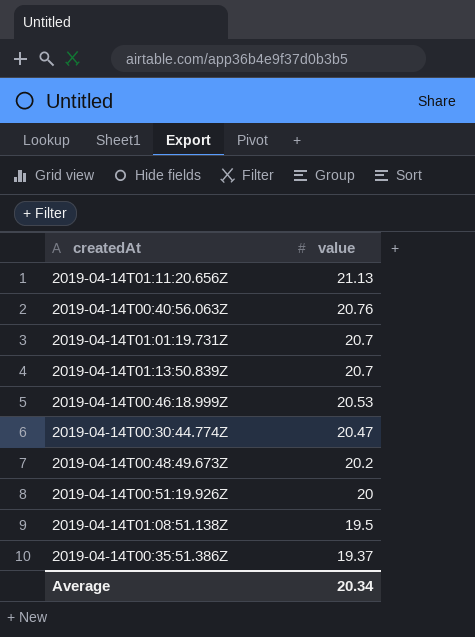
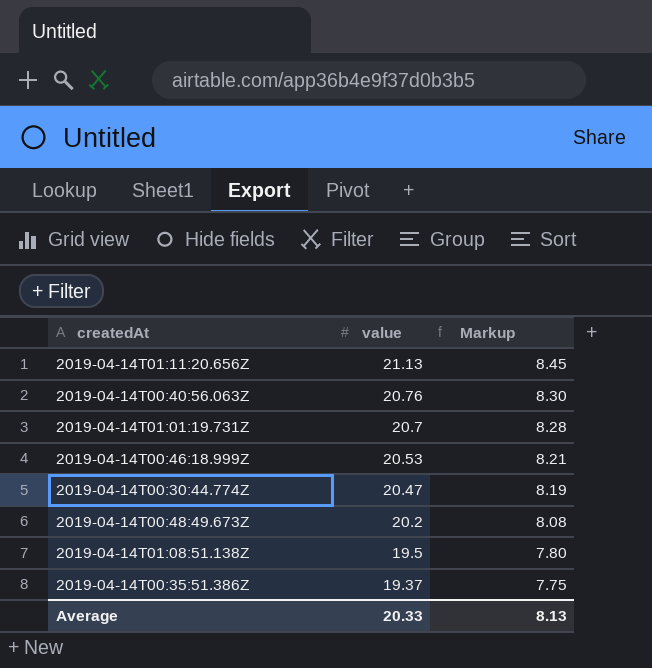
column Markup | formula: none -> [value] * 0.4
row 2019-04-14T01:13:50.839Z: 20.7 -> none
row 2019-04-14T00:51:19.926Z: 20 -> none
Average | value: 20.34 -> 20.33

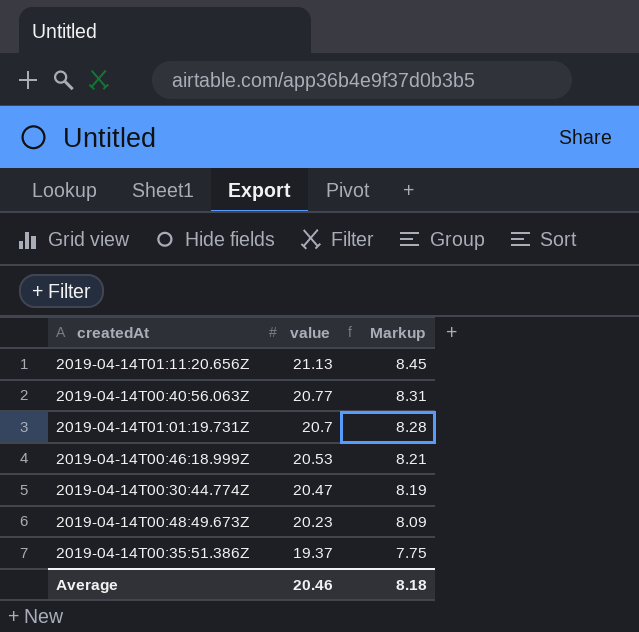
row 2019-04-14T01:08:51.138Z: 19.5 | 7.80 -> none
2019-04-14T00:40:56.063Z | value: 20.76 -> 20.77
2019-04-14T00:40:56.063Z | Markup: 8.30 -> 8.31
2019-04-14T00:48:49.673Z | value: 20.2 -> 20.23
2019-04-14T00:48:49.673Z | Markup: 8.08 -> 8.09
Average | value: 20.33 -> 20.46
Average | Markup: 8.13 -> 8.18

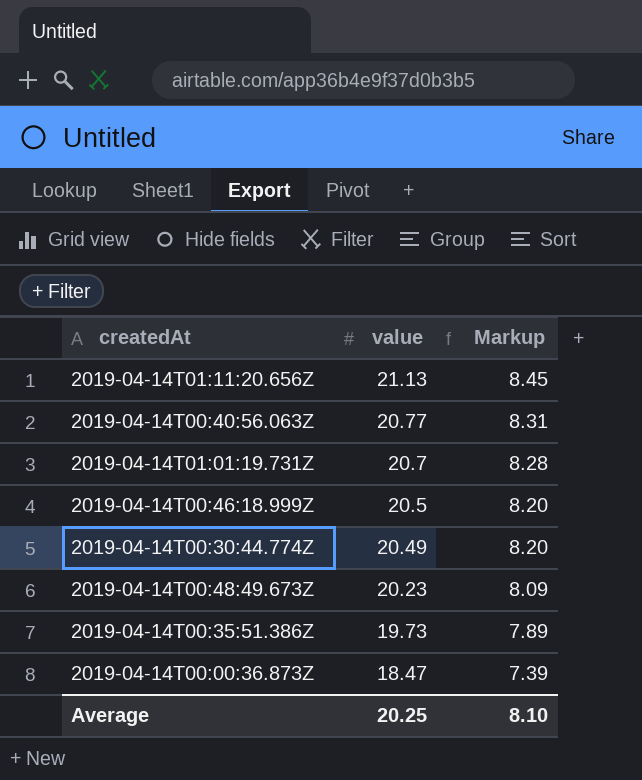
2019-04-14T00:46:18.999Z | value: 20.53 -> 20.5
2019-04-14T00:46:18.999Z | Markup: 8.21 -> 8.20
2019-04-14T00:30:44.774Z | value: 20.47 -> 20.49
2019-04-14T00:30:44.774Z | Markup: 8.19 -> 8.20
2019-04-14T00:35:51.386Z | value: 19.37 -> 19.73
2019-04-14T00:35:51.386Z | Markup: 7.75 -> 7.89
row 2019-04-14T00:00:36.873Z: none -> 18.47 | 7.39
Average | value: 20.46 -> 20.25
Average | Markup: 8.18 -> 8.10

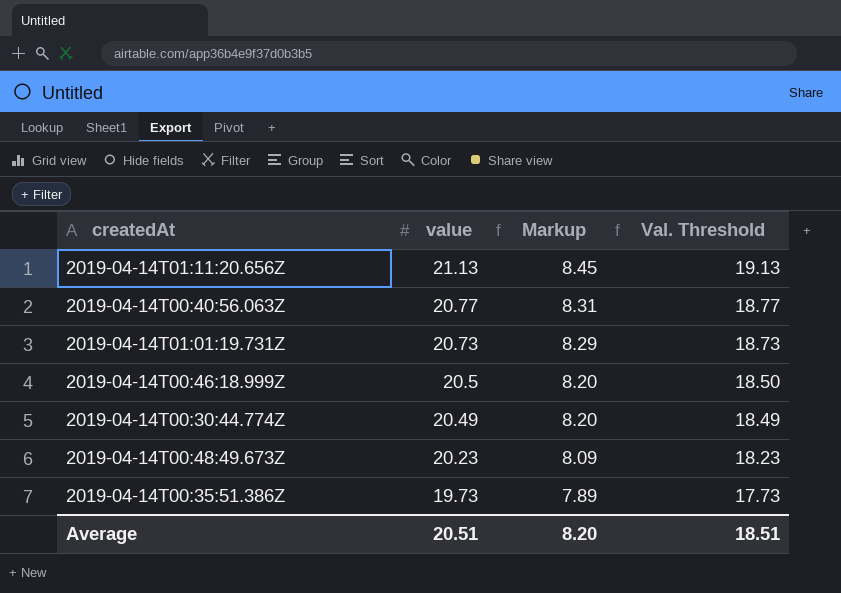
column Val. Threshold | formula: none -> [value] - 2
row 2019-04-14T00:00:36.873Z: 18.47 | 7.39 -> none
2019-04-14T01:01:19.731Z | value: 20.7 -> 20.73
2019-04-14T01:01:19.731Z | Markup: 8.28 -> 8.29
Average | value: 20.25 -> 20.51
Average | Markup: 8.10 -> 8.20

